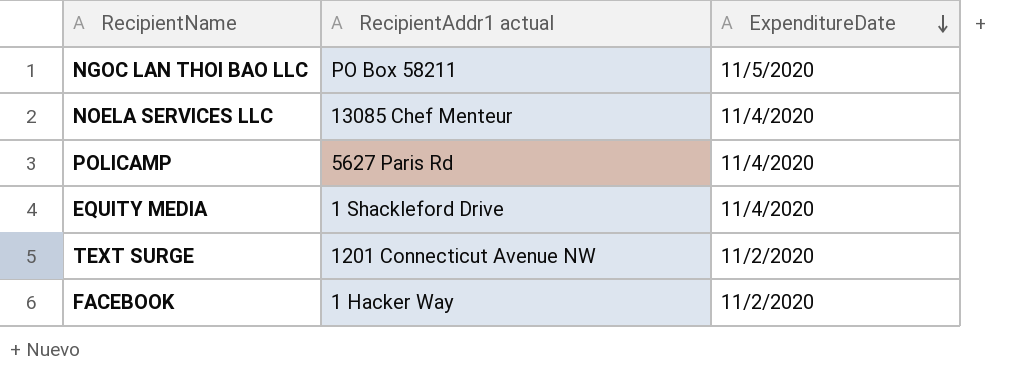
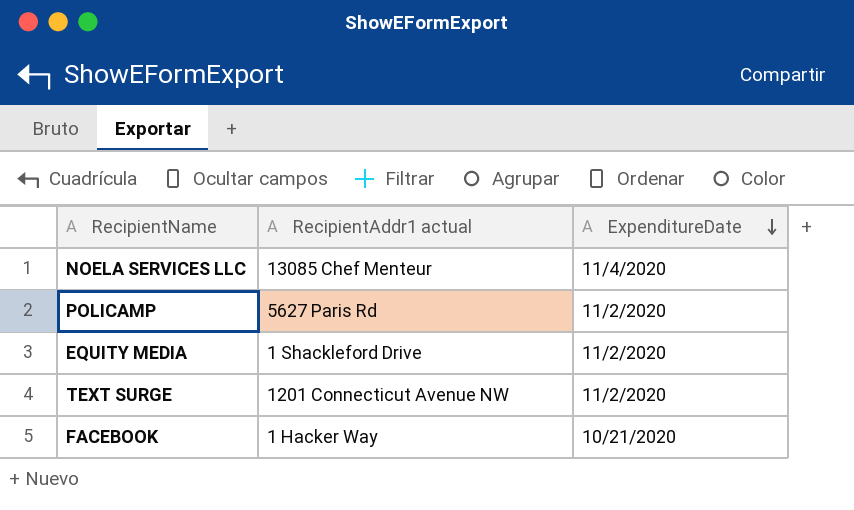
row NGOC LAN THOI BAO LLC: PO Box 58211 | 11/5/2020 -> none
POLICAMP | ExpenditureDate: 11/4/2020 -> 11/2/2020
EQUITY MEDIA | ExpenditureDate: 11/4/2020 -> 11/2/2020
FACEBOOK | ExpenditureDate: 11/2/2020 -> 10/21/2020

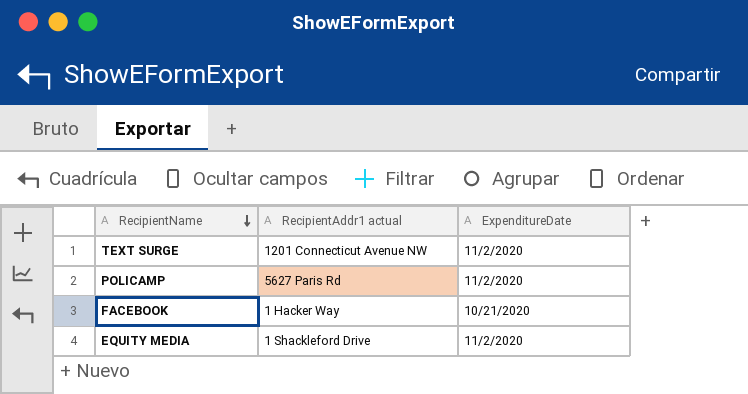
row order: ExpenditureDate descending -> RecipientName descending
row NOELA SERVICES LLC: 13085 Chef Menteur | 11/4/2020 -> none

